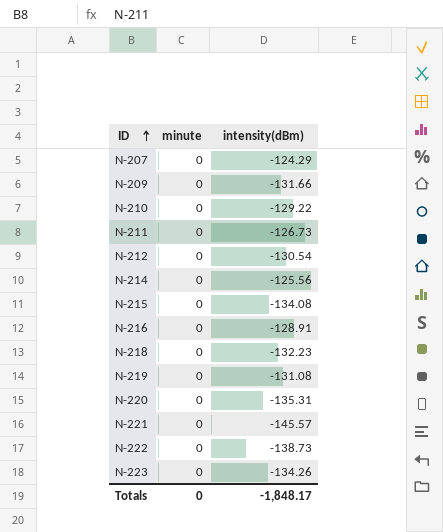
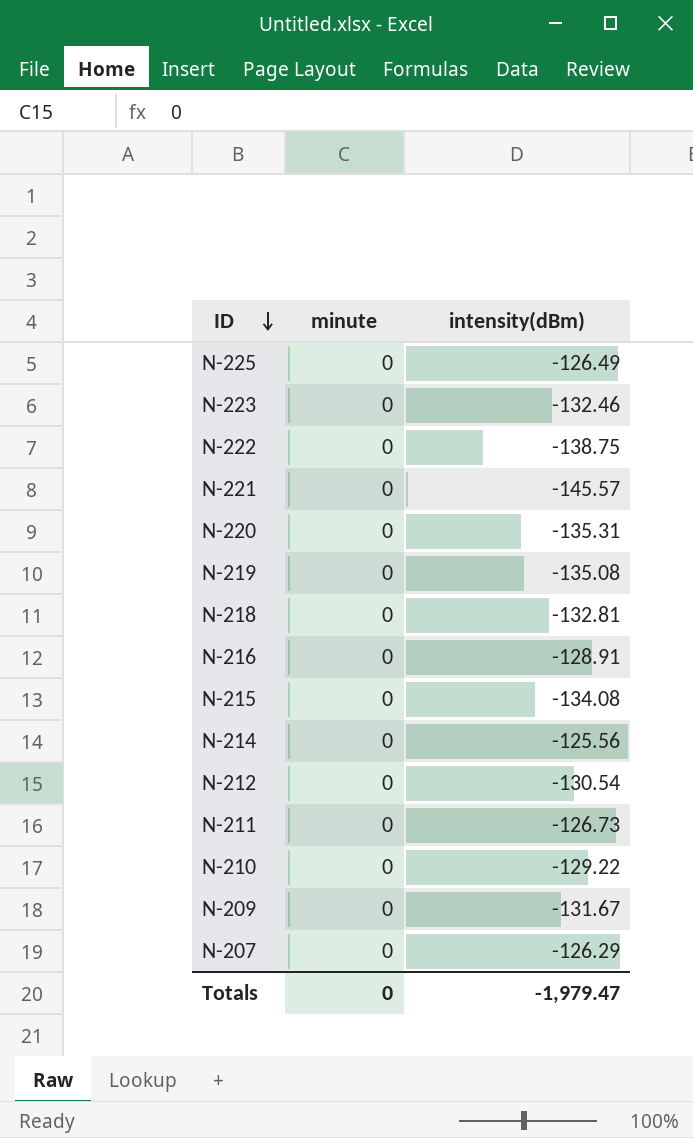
row order: ID ascending -> ID descending
row N-225: none -> 0 | -126.49
N-223 | intensity(dBm): -134.26 -> -132.46
N-222 | intensity(dBm): -138.73 -> -138.75
N-219 | intensity(dBm): -131.08 -> -135.08
N-218 | intensity(dBm): -132.23 -> -132.81
N-209 | intensity(dBm): -131.66 -> -131.67
N-207 | intensity(dBm): -124.29 -> -126.29
Totals | intensity(dBm): -1,848.17 -> -1,979.47

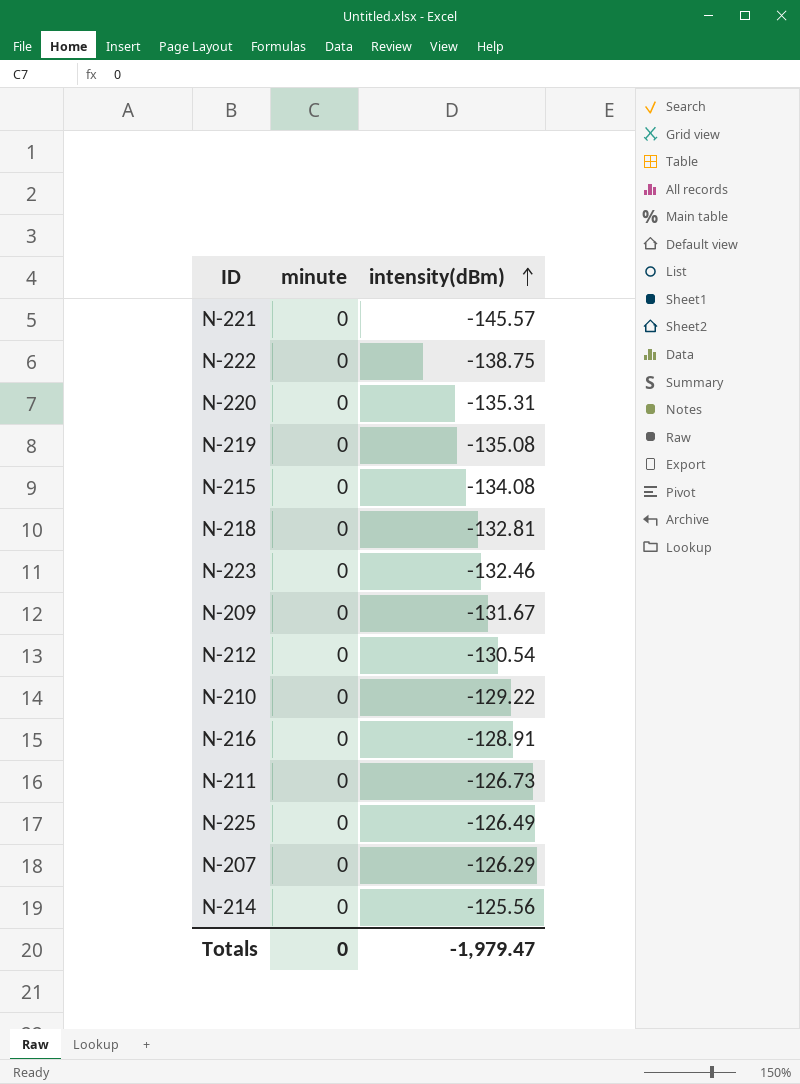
row order: ID descending -> intensity(dBm) ascending

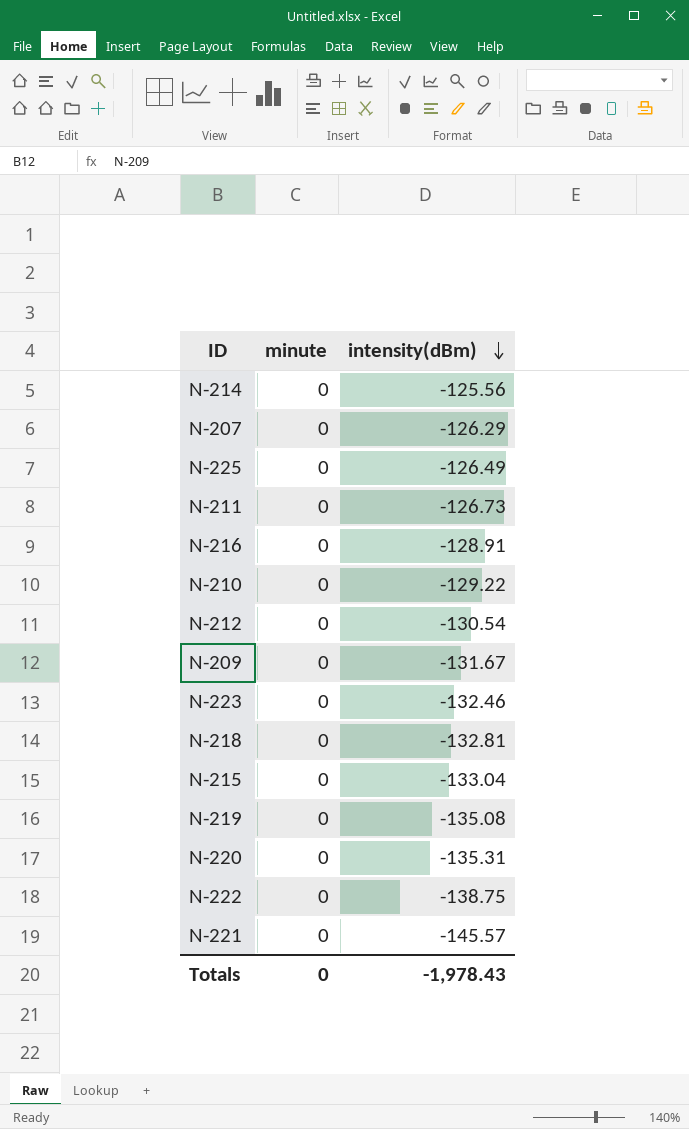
row order: intensity(dBm) ascending -> intensity(dBm) descending
N-215 | intensity(dBm): -134.08 -> -133.04
Totals | intensity(dBm): -1,979.47 -> -1,978.43

